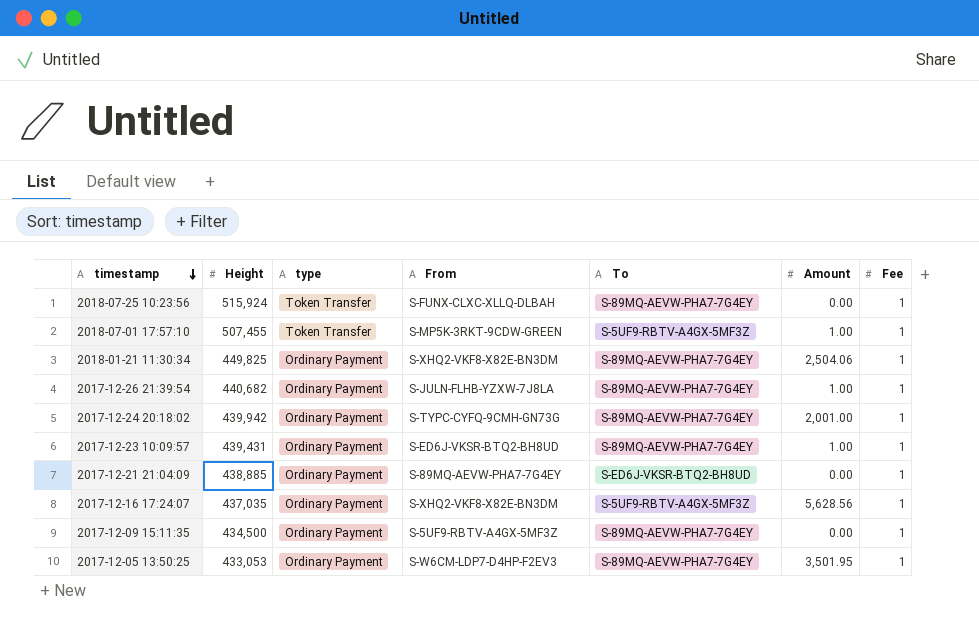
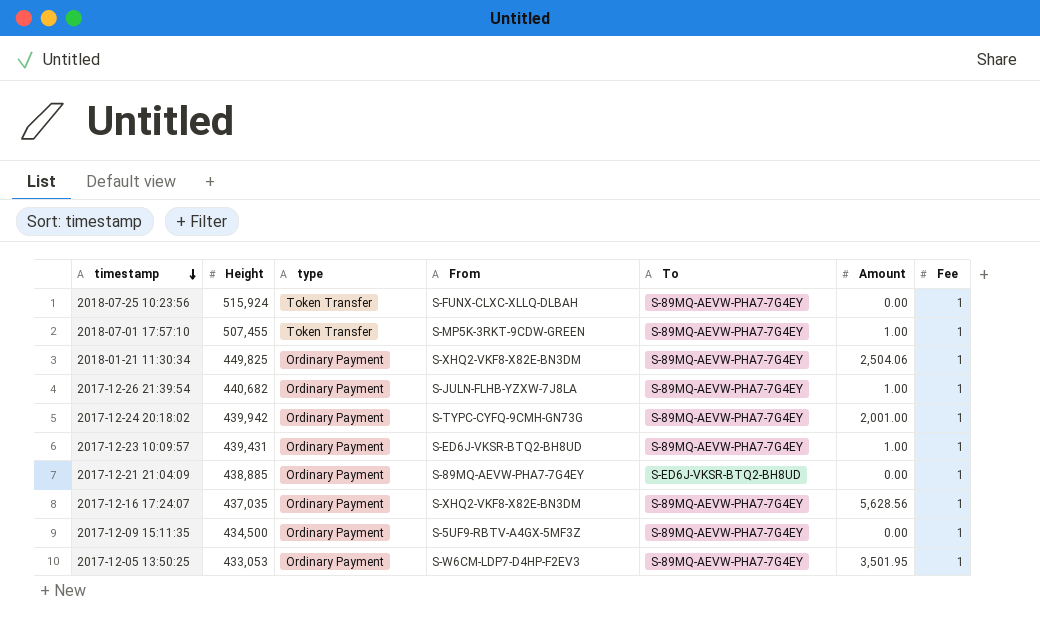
2018-07-01 17:57:10 | To: S-5UF9-RBTV-A4GX-5MF3Z -> S-89MQ-AEVW-PHA7-7G4EY
2017-12-16 17:24:07 | To: S-5UF9-RBTV-A4GX-5MF3Z -> S-89MQ-AEVW-PHA7-7G4EY

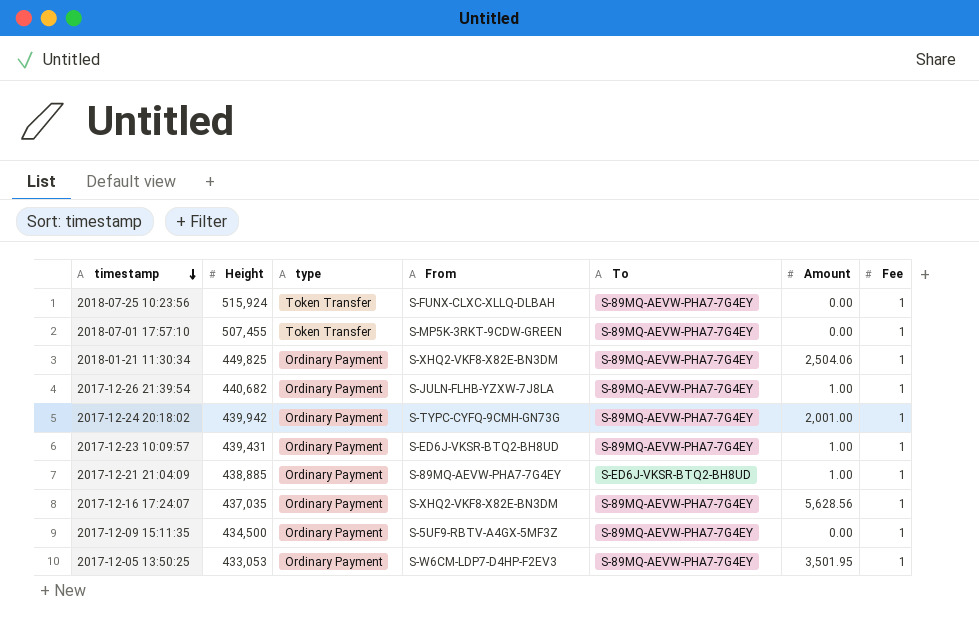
2018-07-01 17:57:10 | Amount: 1.00 -> 0.00
2017-12-21 21:04:09 | Amount: 0.00 -> 1.00

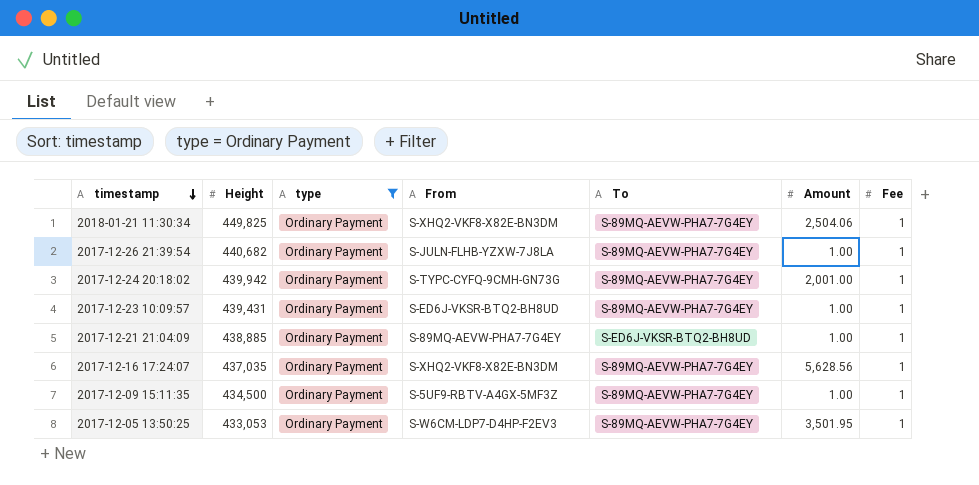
filter: none -> type = Ordinary Payment
2017-12-09 15:11:35 | Amount: 0.00 -> 1.00

